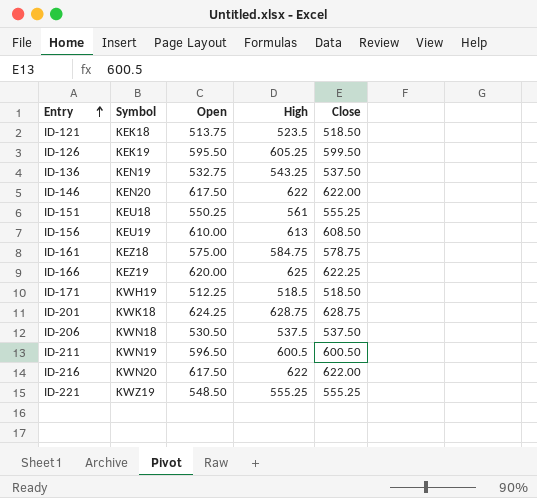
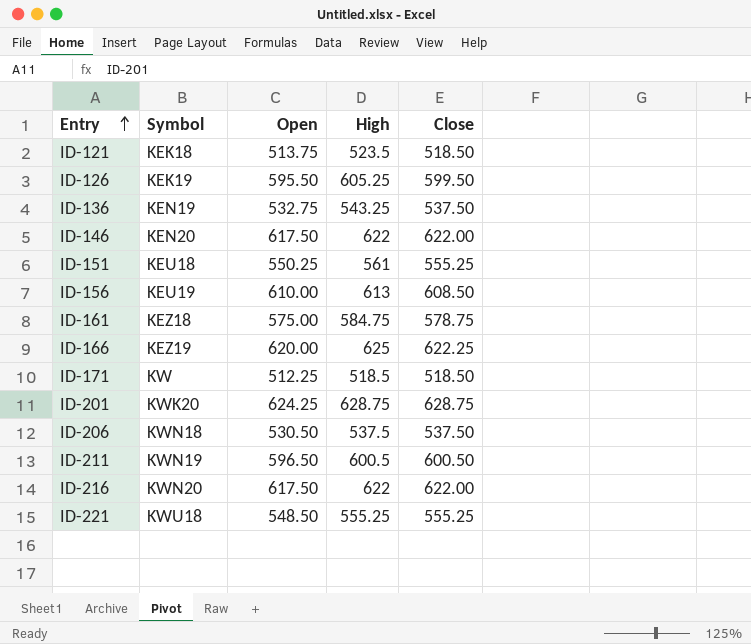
ID-171 | Symbol: KWH19 -> KW
ID-201 | Symbol: KWK18 -> KWK20
ID-221 | Symbol: KWZ19 -> KWU18

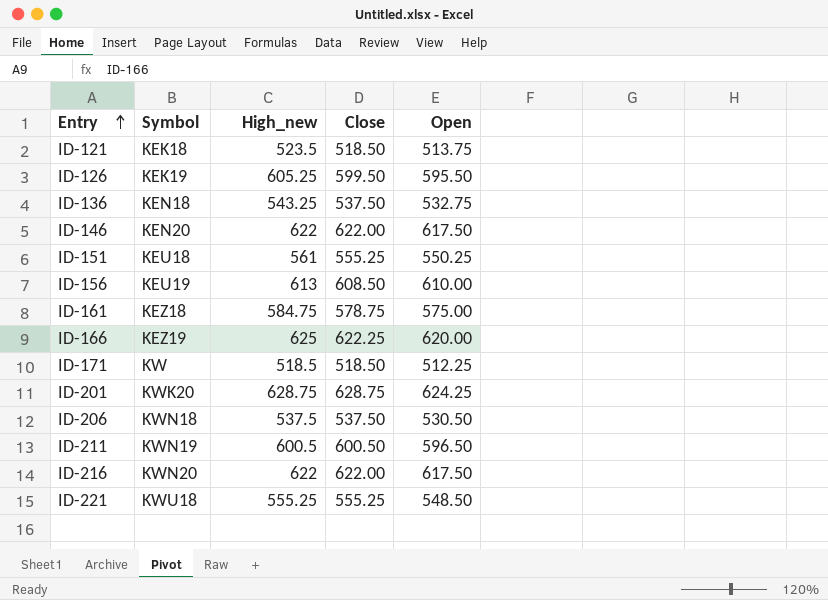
column name: High -> High_new
column Open | position: 3 -> 5
ID-136 | Symbol: KEN19 -> KEN18

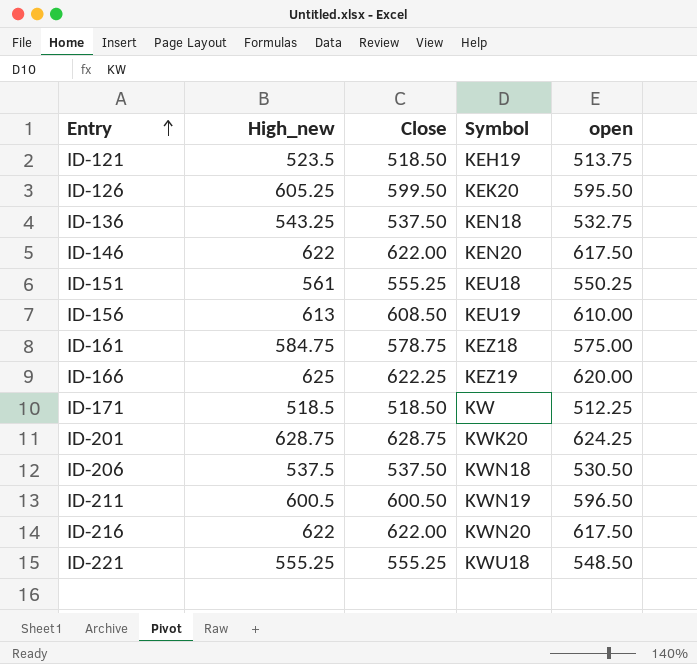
column Symbol | position: 2 -> 4
column name: Open -> open
ID-121 | Symbol: KEK18 -> KEH19
ID-126 | Symbol: KEK19 -> KEK20

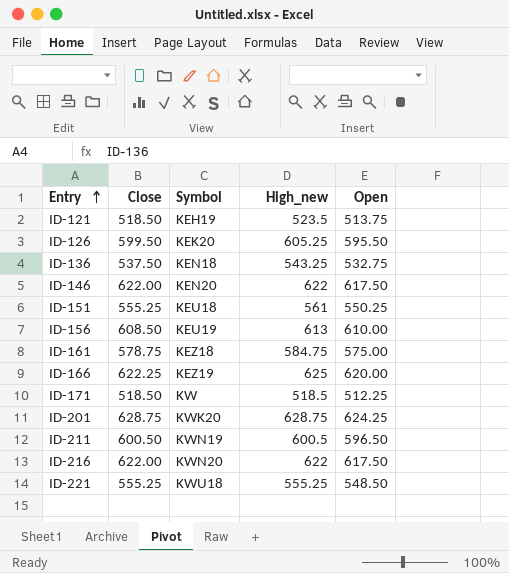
column High_new | position: 2 -> 4
column name: open -> Open
row ID-206: 537.5 | 537.50 | KWN18 | 530.50 -> none

